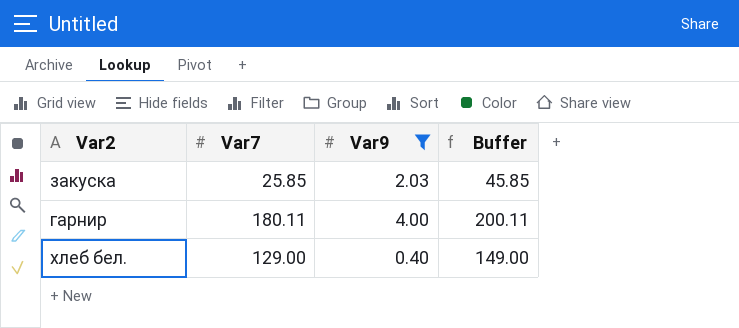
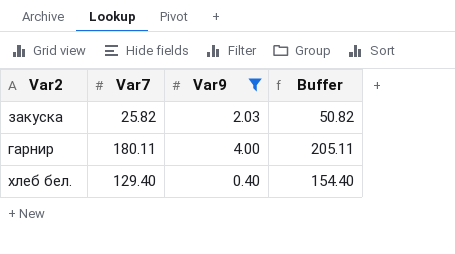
column Buffer | formula: [Var7] + 20 -> [Var7] + 25
закуска | Var7: 25.85 -> 25.82
хлеб бел. | Var7: 129.00 -> 129.40

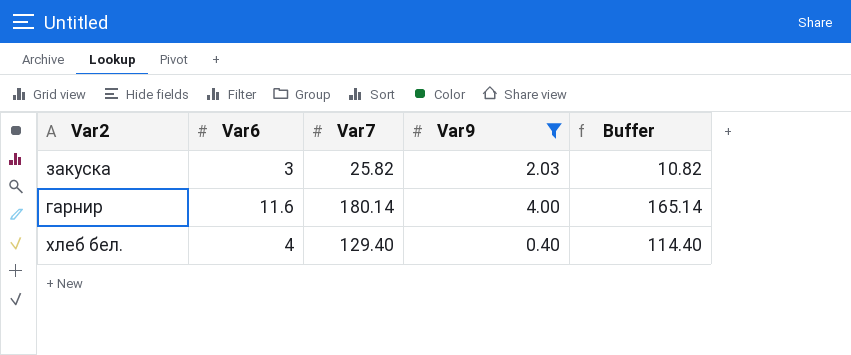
column Var6 | position: none -> 2
column Buffer | formula: [Var7] + 25 -> [Var7] - 15
гарнир | Var7: 180.11 -> 180.14

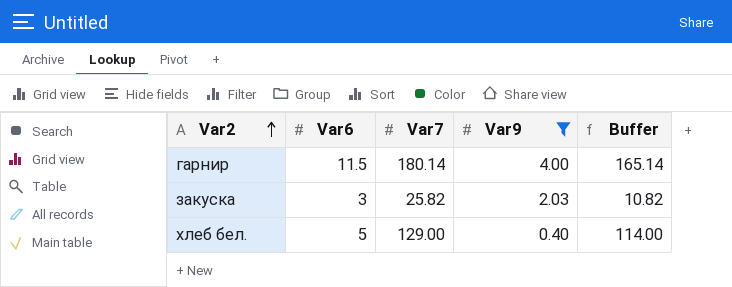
row order: none -> Var2 ascending
гарнир | Var6: 11.6 -> 11.5
хлеб бел. | Var6: 4 -> 5
хлеб бел. | Var7: 129.40 -> 129.00
хлеб бел. | Buffer: 114.40 -> 114.00

